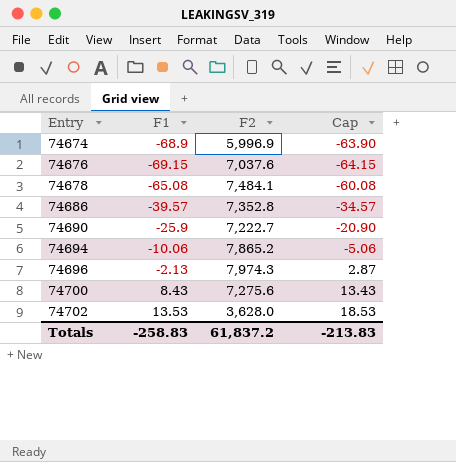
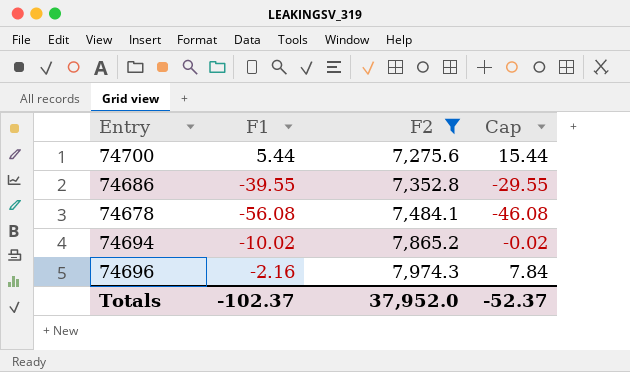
filter: none -> F2 >= 7,275.6
row order: Entry ascending -> F2 ascending
column Cap | formula: [F1] + 5 -> [F1] + 10
74700 | F1: 8.43 -> 5.44
74686 | F1: -39.57 -> -39.55
74678 | F1: -65.08 -> -56.08
74694 | F1: -10.06 -> -10.02
74696 | F1: -2.13 -> -2.16
Totals | F1: -258.83 -> -102.37
Totals | F2: 61,837.2 -> 37,952.0
Totals | Cap: -213.83 -> -52.37

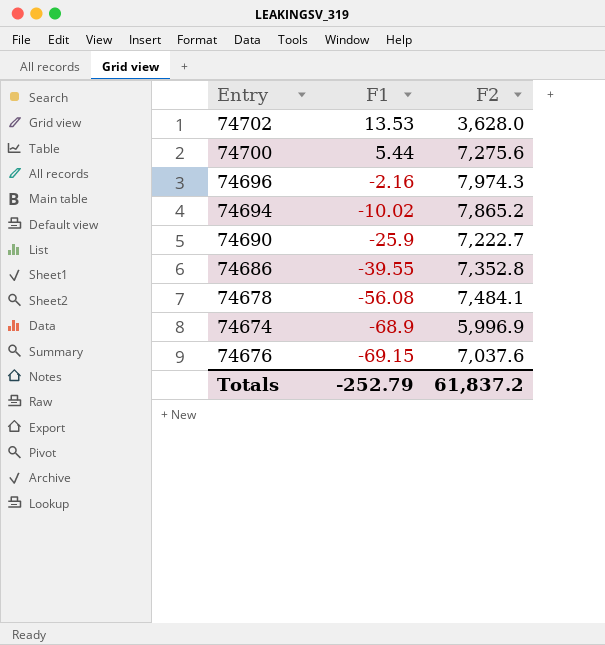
filter: F2 >= 7,275.6 -> none
row order: F2 ascending -> F1 descending
column Cap | formula: [F1] + 10 -> none
Totals | F1: -102.37 -> -252.79
Totals | F2: 37,952.0 -> 61,837.2

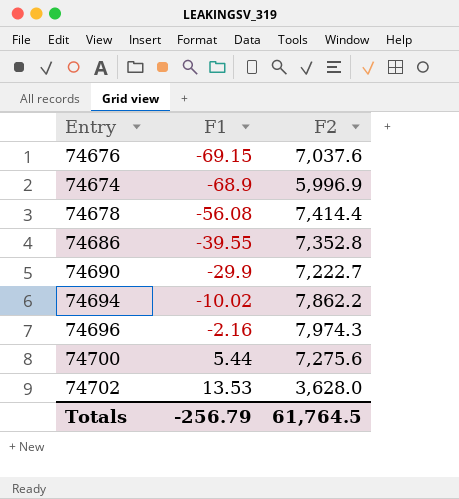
row order: F1 descending -> F1 ascending
74678 | F2: 7,484.1 -> 7,414.4
74690 | F1: -25.9 -> -29.9
74694 | F2: 7,865.2 -> 7,862.2
Totals | F1: -252.79 -> -256.79
Totals | F2: 61,837.2 -> 61,764.5

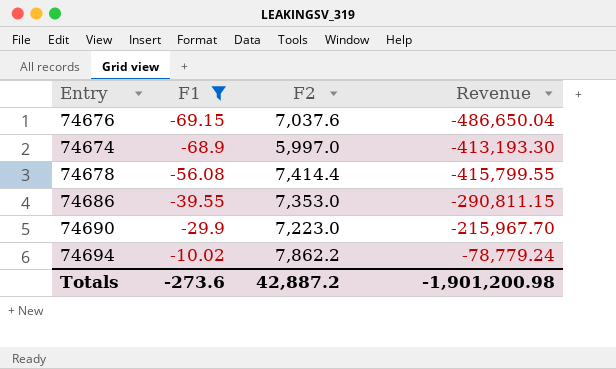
filter: none -> F1 <= -10.02
column Revenue | formula: none -> [F1] * [F2]
74674 | F2: 5,996.9 -> 5,997.0
74686 | F2: 7,352.8 -> 7,353.0
74690 | F2: 7,222.7 -> 7,223.0
Totals | F1: -256.79 -> -273.6
Totals | F2: 61,764.5 -> 42,887.2

